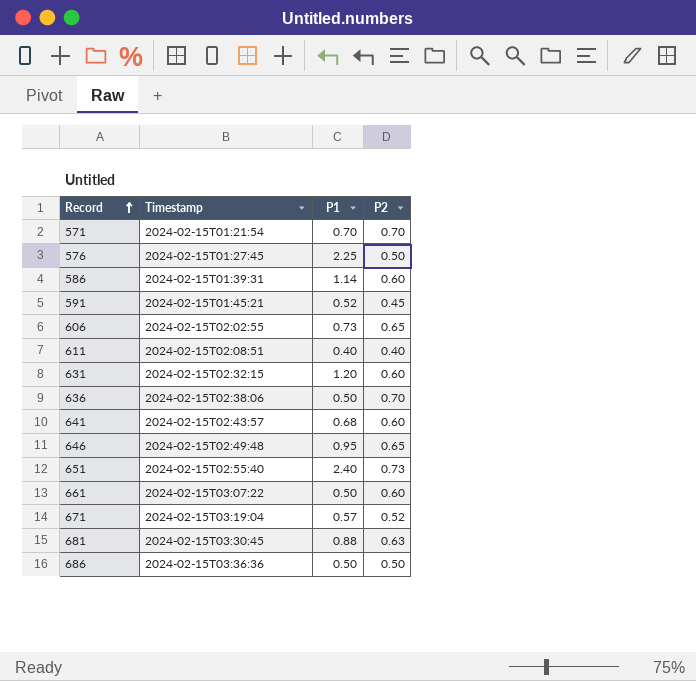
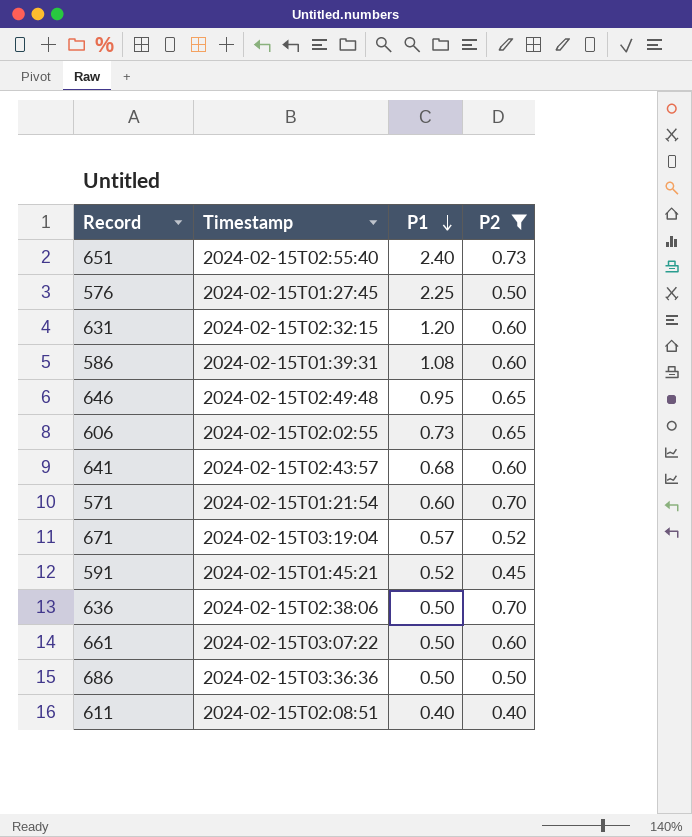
filter: none -> P2 != 0.63
row order: Record ascending -> P1 descending
586 | P1: 1.14 -> 1.08
571 | P1: 0.70 -> 0.60

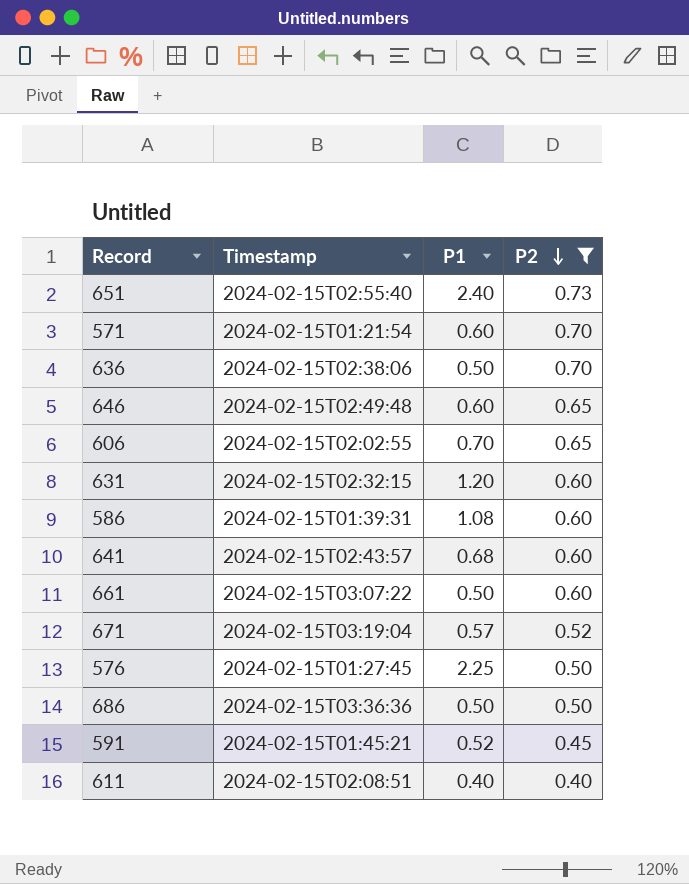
row order: P1 descending -> P2 descending
646 | P1: 0.95 -> 0.60
606 | P1: 0.73 -> 0.70

